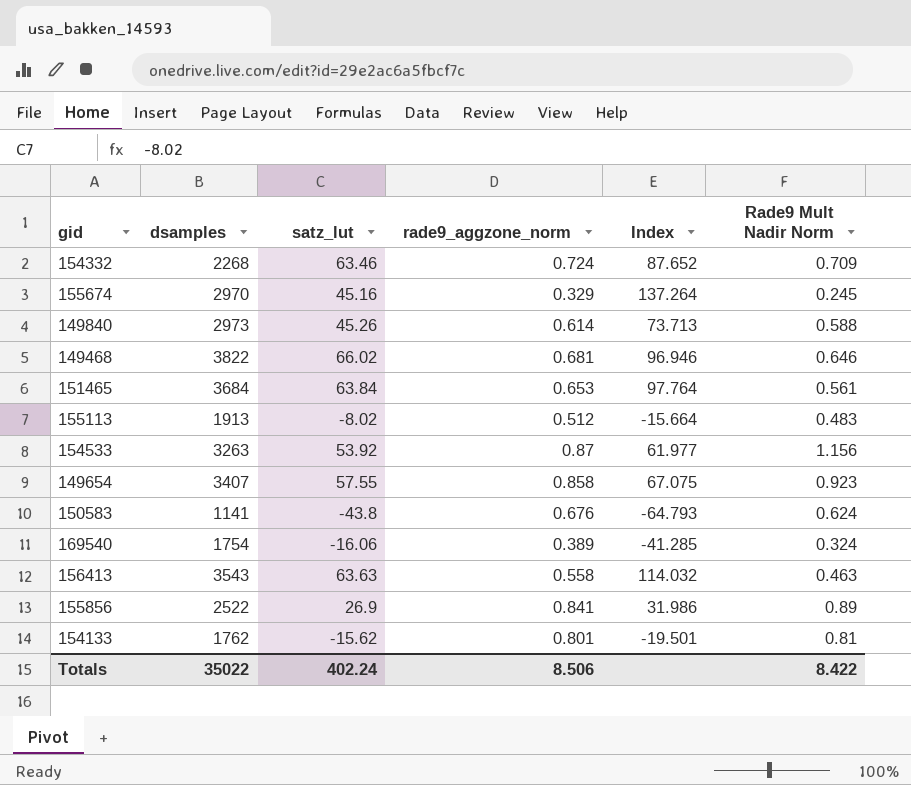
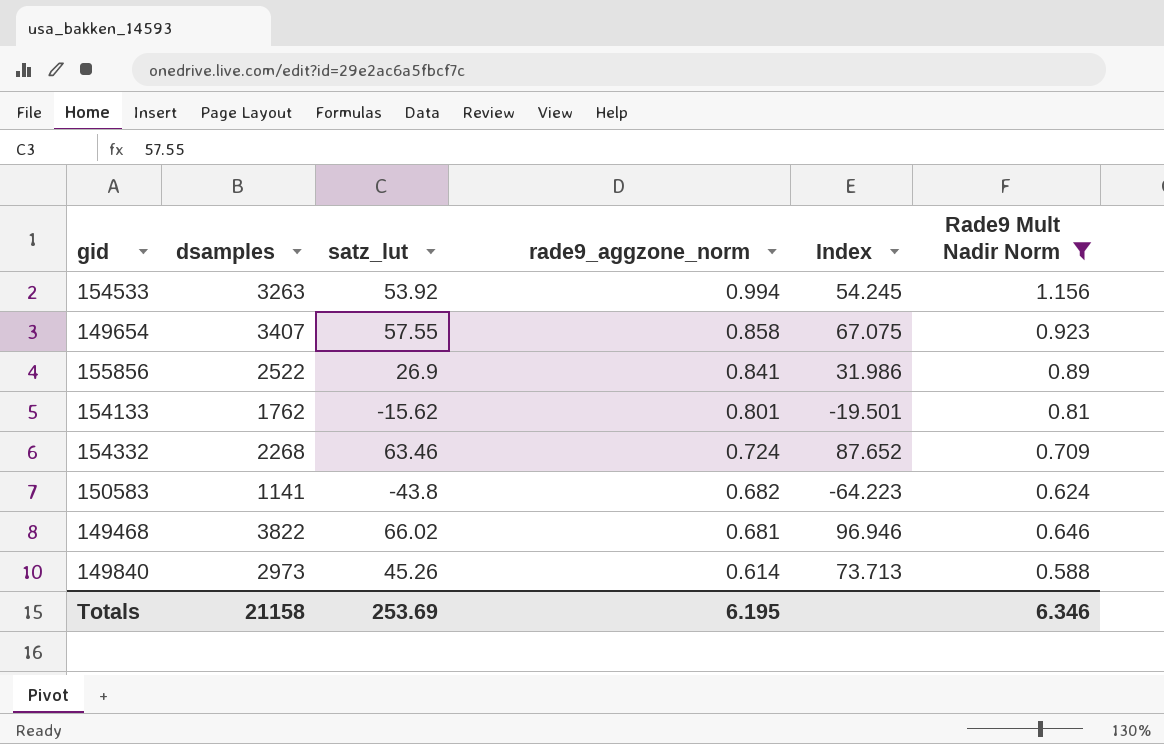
filter: none -> Rade9 Mult Nadir Norm >= 0.588
row order: none -> rade9_aggzone_norm descending
154533 | rade9_aggzone_norm: 0.87 -> 0.994
154533 | Index: 61.977 -> 54.245
150583 | rade9_aggzone_norm: 0.676 -> 0.682
150583 | Index: -64.793 -> -64.223
Totals | dsamples: 35022 -> 21158
Totals | satz_lut: 402.24 -> 253.69
Totals | rade9_aggzone_norm: 8.506 -> 6.195
Totals | Rade9 Mult Nadir Norm: 8.422 -> 6.346

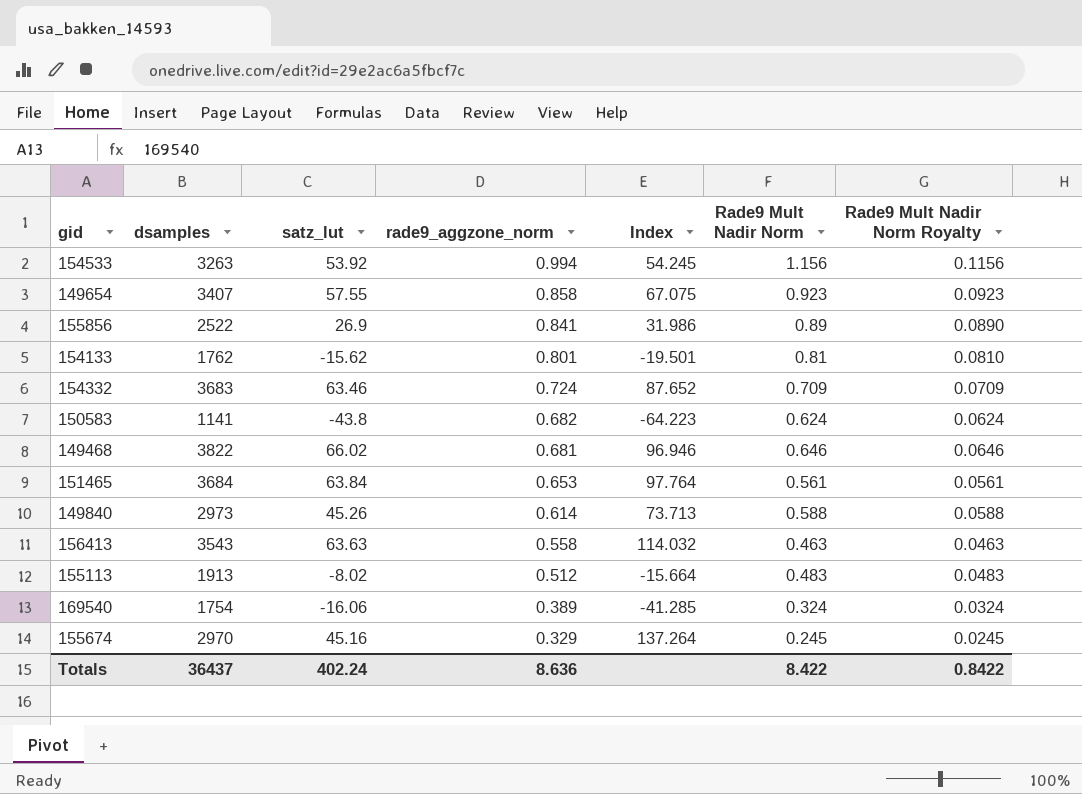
filter: Rade9 Mult Nadir Norm >= 0.588 -> none
column Rade9 Mult Nadir Norm Royalty | formula: none -> [Rade9 Mult Nadir Norm] * 0.1
154332 | dsamples: 2268 -> 3683
Totals | dsamples: 21158 -> 36437
Totals | satz_lut: 253.69 -> 402.24
Totals | rade9_aggzone_norm: 6.195 -> 8.636
Totals | Rade9 Mult Nadir Norm: 6.346 -> 8.422

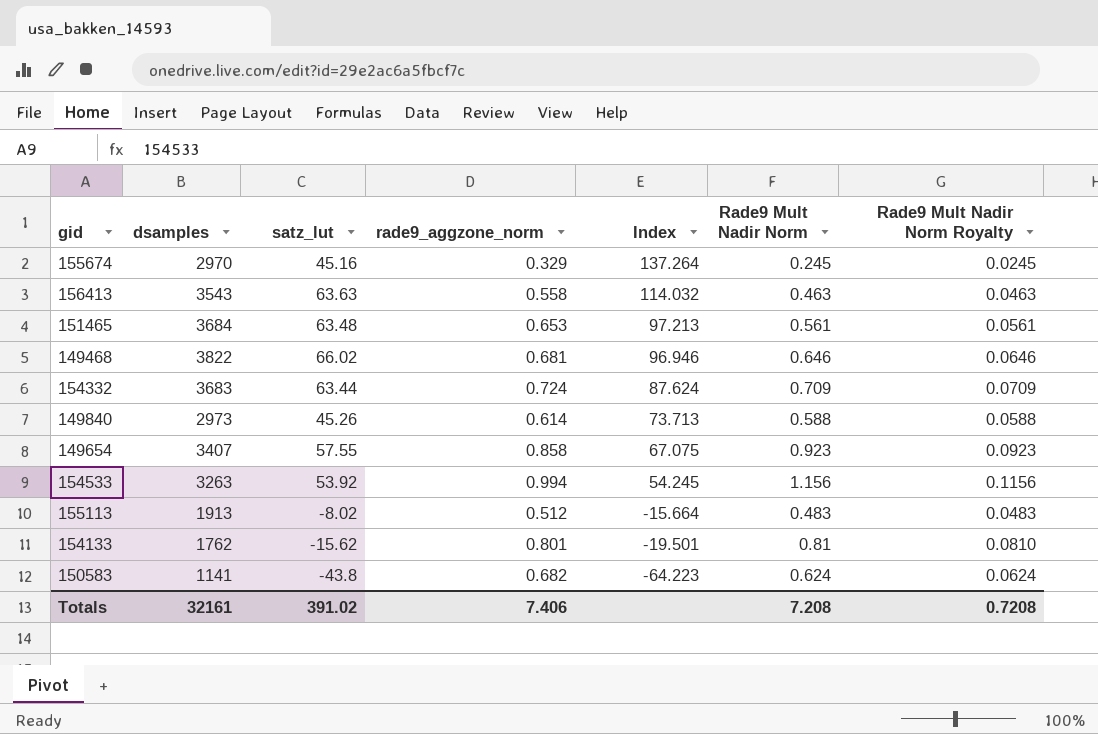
row order: rade9_aggzone_norm descending -> Index descending
row 155856: 2522 | 26.9 | 0.841 | 31.986 | 0.89 | 0.0890 -> none
row 169540: 1754 | -16.06 | 0.389 | -41.285 | 0.324 | 0.0324 -> none
151465 | satz_lut: 63.84 -> 63.48
151465 | Index: 97.764 -> 97.213
154332 | satz_lut: 63.46 -> 63.44
154332 | Index: 87.652 -> 87.624
Totals | dsamples: 36437 -> 32161
Totals | satz_lut: 402.24 -> 391.02
Totals | rade9_aggzone_norm: 8.636 -> 7.406
Totals | Rade9 Mult Nadir Norm: 8.422 -> 7.208
Totals | Rade9 Mult Nadir Norm Royalty: 0.8422 -> 0.7208

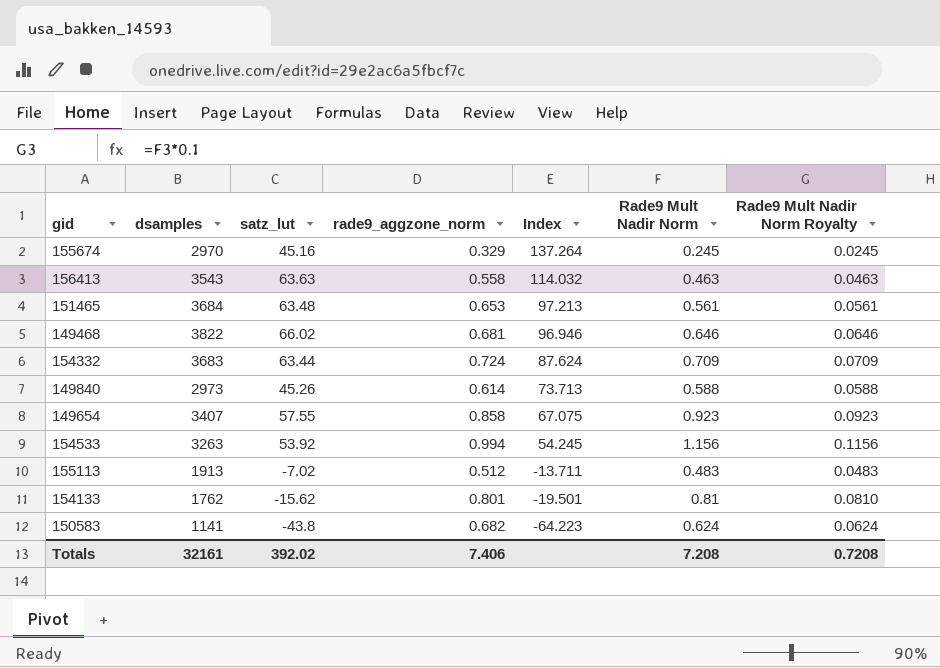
155113 | satz_lut: -8.02 -> -7.02
155113 | Index: -15.664 -> -13.711
Totals | satz_lut: 391.02 -> 392.02

